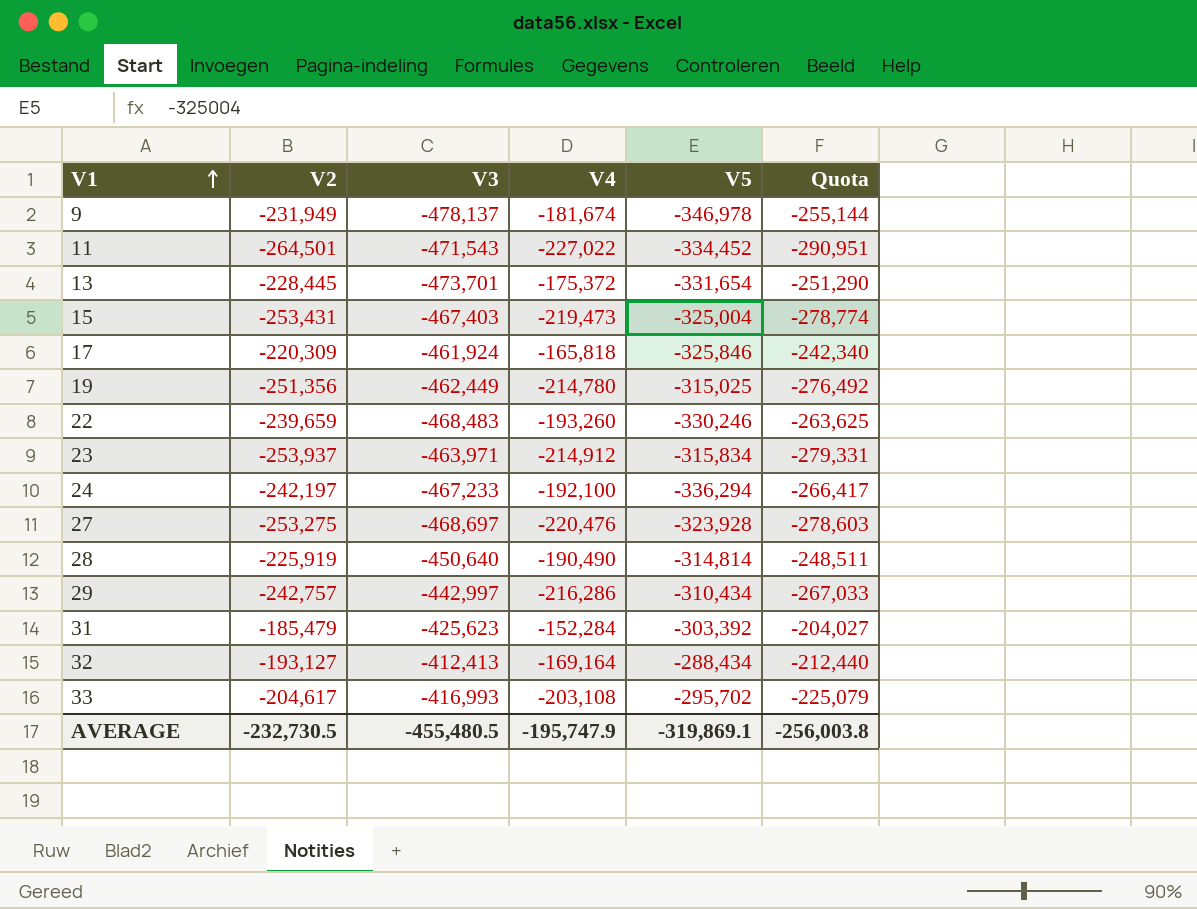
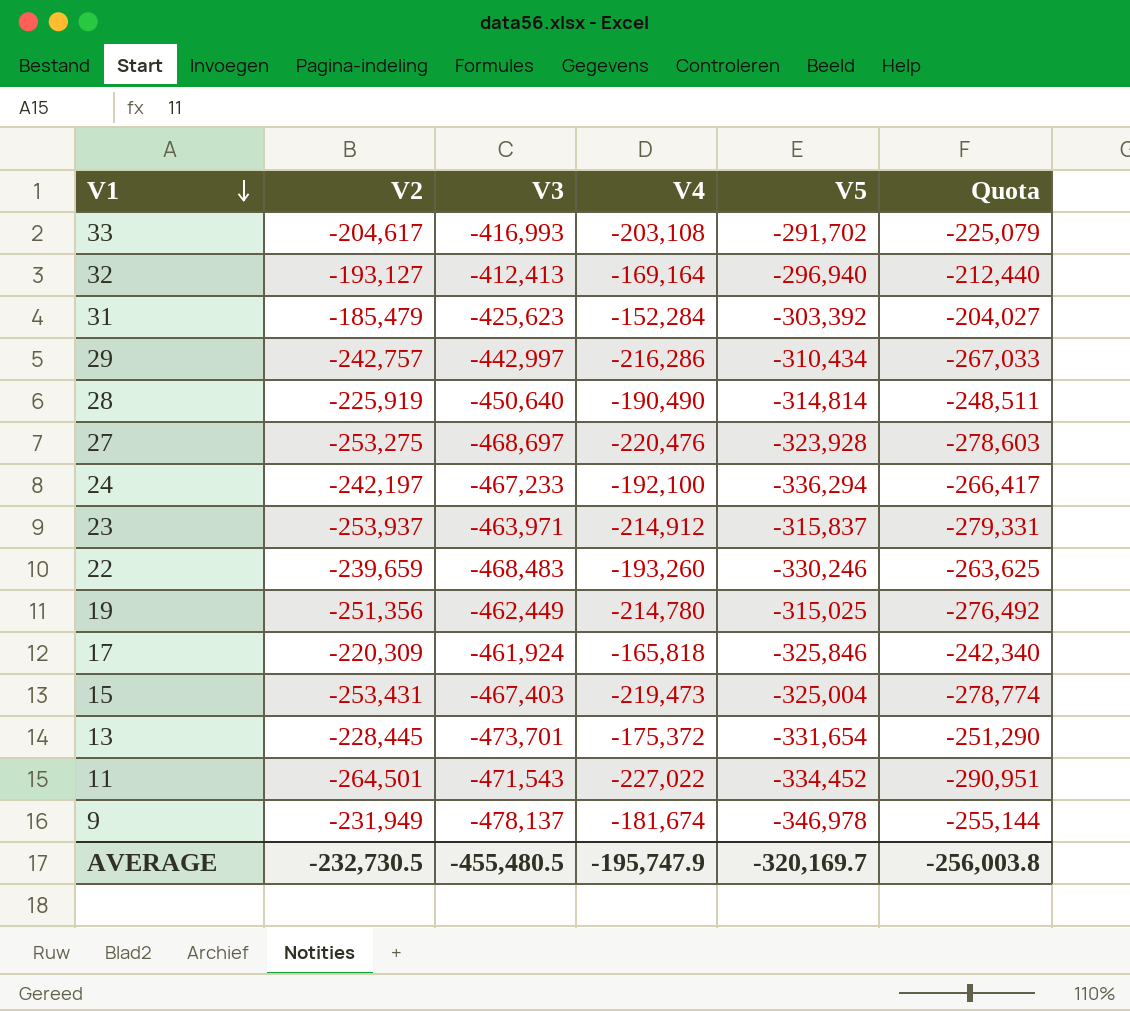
row order: V1 ascending -> V1 descending
33 | V5: -295,702 -> -291,702
32 | V5: -288,434 -> -296,940
23 | V5: -315,834 -> -315,837
AVERAGE | V5: -319,869.1 -> -320,169.7

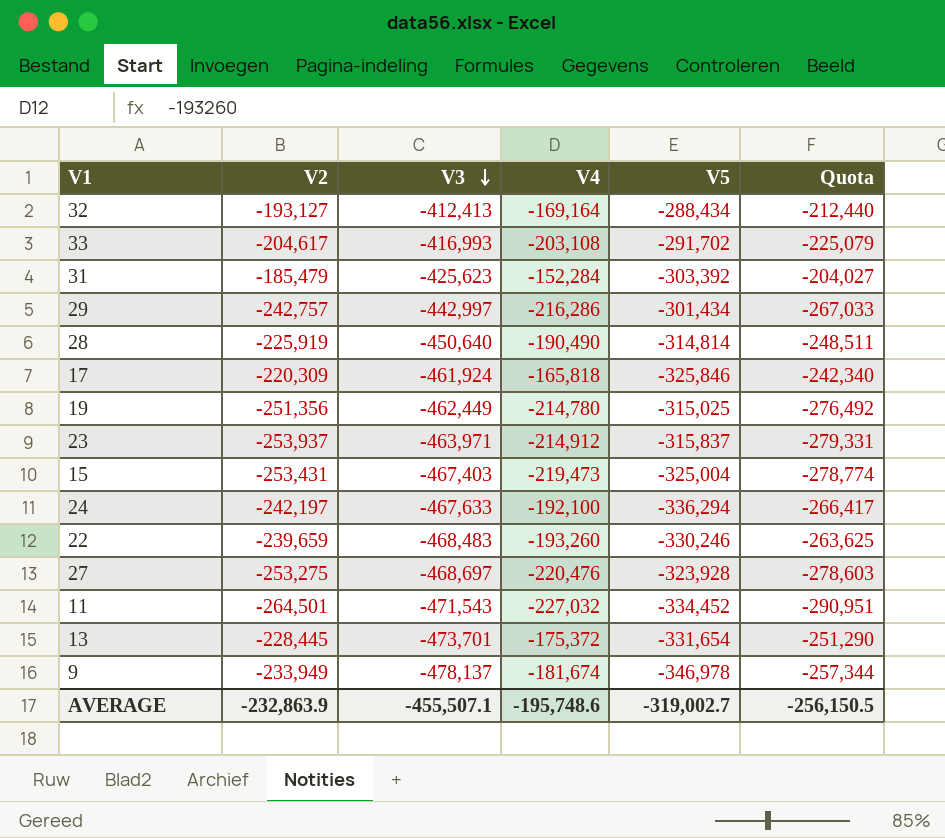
row order: V1 descending -> V3 descending
32 | V5: -296,940 -> -288,434
29 | V5: -310,434 -> -301,434
24 | V3: -467,233 -> -467,633
11 | V4: -227,022 -> -227,032
9 | V2: -231,949 -> -233,949
9 | Quota: -255,144 -> -257,344
AVERAGE | V2: -232,730.5 -> -232,863.9
AVERAGE | V3: -455,480.5 -> -455,507.1
AVERAGE | V4: -195,747.9 -> -195,748.6
AVERAGE | V5: -320,169.7 -> -319,002.7
AVERAGE | Quota: -256,003.8 -> -256,150.5

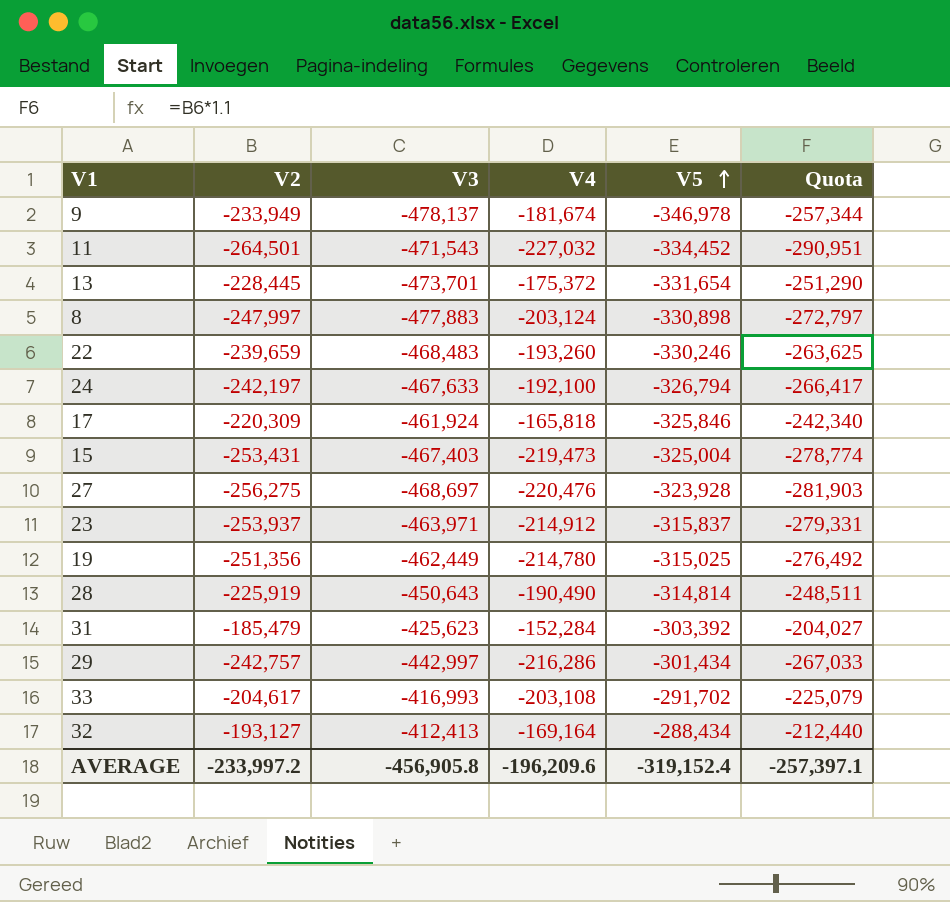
row order: V3 descending -> V5 ascending
row 8: none -> -247,997 | -477,883 | -203,124 | -330,898 | -272,797
24 | V5: -336,294 -> -326,794
27 | V2: -253,275 -> -256,275
27 | Quota: -278,603 -> -281,903
28 | V3: -450,640 -> -450,643
AVERAGE | V2: -232,863.9 -> -233,997.2
AVERAGE | V3: -455,507.1 -> -456,905.8
AVERAGE | V4: -195,748.6 -> -196,209.6
AVERAGE | V5: -319,002.7 -> -319,152.4
AVERAGE | Quota: -256,150.5 -> -257,397.1

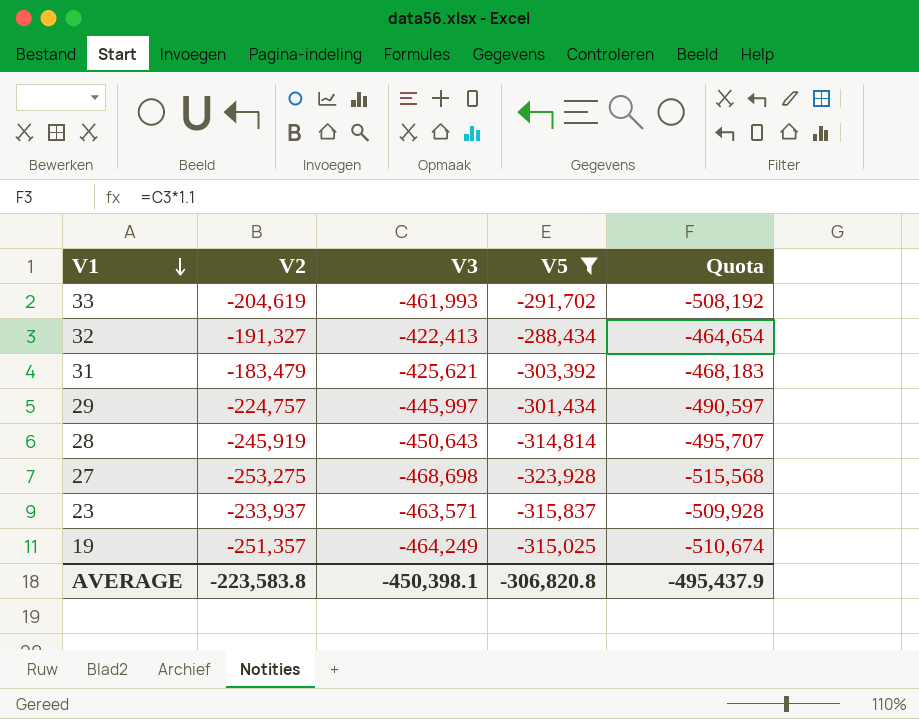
filter: none -> V5 >= -323,928
row order: V5 ascending -> V1 descending
column V4 | position: 4 -> none
column Quota | formula: [V2] * 1.1 -> [V3] * 1.1
33 | V2: -204,617 -> -204,619
33 | V3: -416,993 -> -461,993
32 | V2: -193,127 -> -191,327
32 | V3: -412,413 -> -422,413
31 | V2: -185,479 -> -183,479
31 | V3: -425,623 -> -425,621
29 | V2: -242,757 -> -224,757
29 | V3: -442,997 -> -445,997
28 | V2: -225,919 -> -245,919
27 | V2: -256,275 -> -253,275
27 | V3: -468,697 -> -468,698
23 | V2: -253,937 -> -233,937
23 | V3: -463,971 -> -463,571
19 | V2: -251,356 -> -251,357
19 | V3: -462,449 -> -464,249
AVERAGE | V2: -233,997.2 -> -223,583.8
AVERAGE | V3: -456,905.8 -> -450,398.1
AVERAGE | V5: -319,152.4 -> -306,820.8
AVERAGE | Quota: -257,397.1 -> -495,437.9

